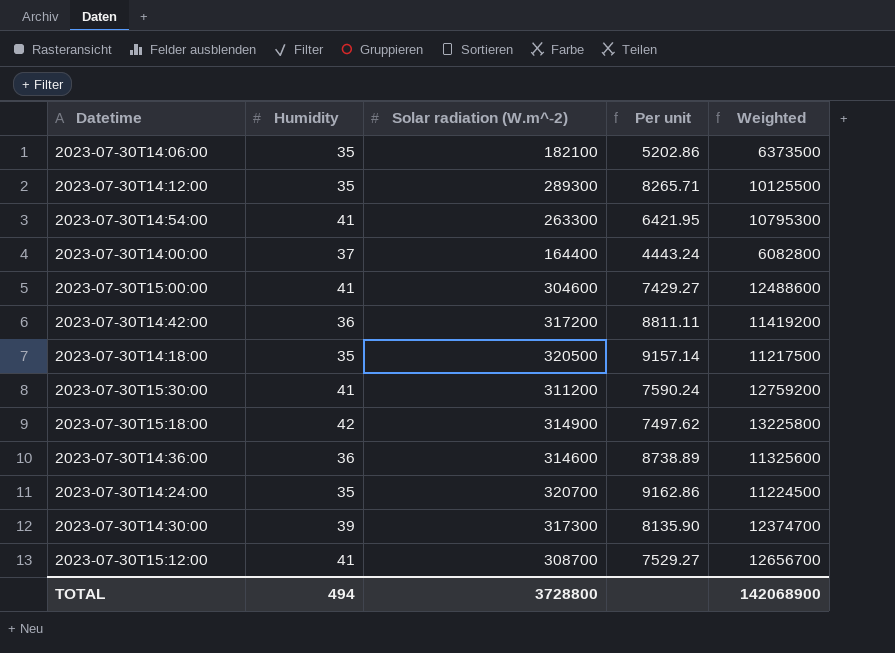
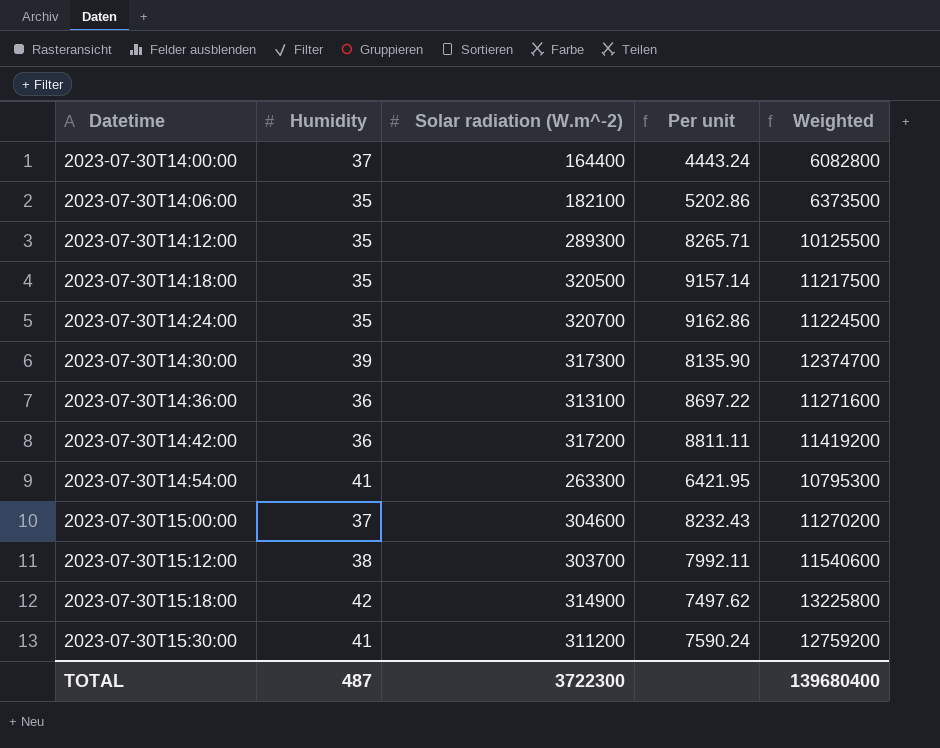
row order: none -> Datetime ascending
2023-07-30T14:36:00 | Solar radiation (W.m^-2): 314600 -> 313100
2023-07-30T14:36:00 | Per unit: 8738.89 -> 8697.22
2023-07-30T14:36:00 | Weighted: 11325600 -> 11271600
2023-07-30T15:00:00 | Humidity: 41 -> 37
2023-07-30T15:00:00 | Per unit: 7429.27 -> 8232.43
2023-07-30T15:00:00 | Weighted: 12488600 -> 11270200
2023-07-30T15:12:00 | Humidity: 41 -> 38
2023-07-30T15:12:00 | Solar radiation (W.m^-2): 308700 -> 303700
2023-07-30T15:12:00 | Per unit: 7529.27 -> 7992.11
2023-07-30T15:12:00 | Weighted: 12656700 -> 11540600
TOTAL | Humidity: 494 -> 487
TOTAL | Solar radiation (W.m^-2): 3728800 -> 3722300
TOTAL | Weighted: 142068900 -> 139680400

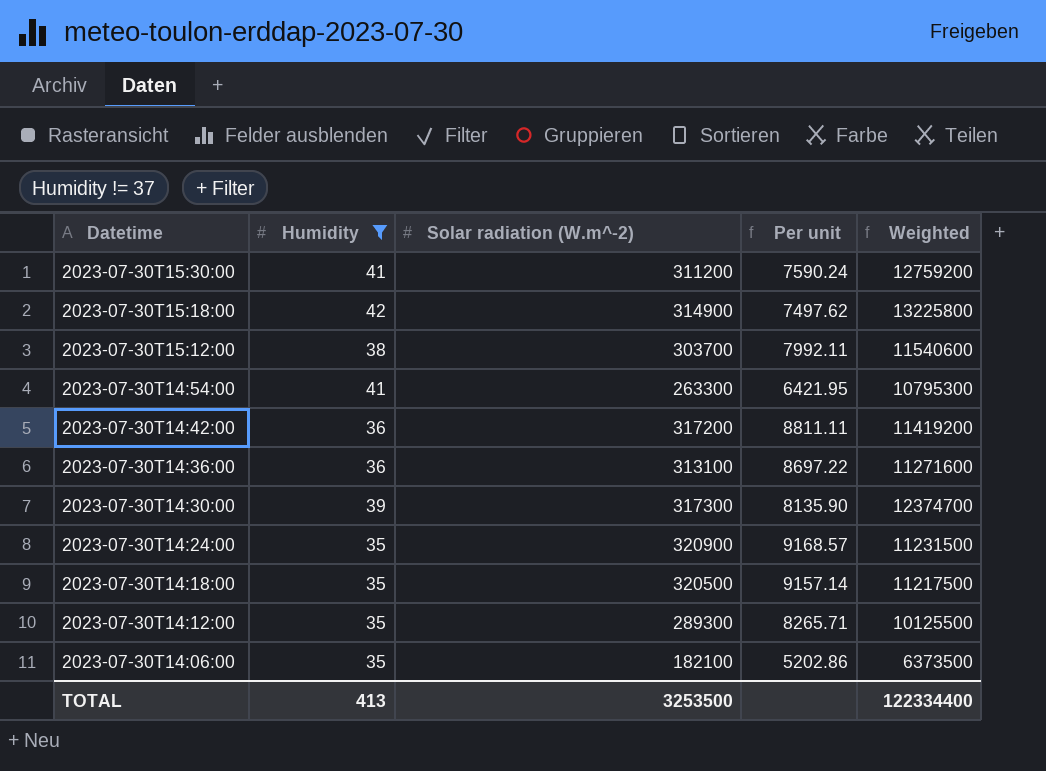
filter: none -> Humidity != 37
row order: Datetime ascending -> Datetime descending
2023-07-30T14:24:00 | Solar radiation (W.m^-2): 320700 -> 320900
2023-07-30T14:24:00 | Per unit: 9162.86 -> 9168.57
2023-07-30T14:24:00 | Weighted: 11224500 -> 11231500
TOTAL | Humidity: 487 -> 413
TOTAL | Solar radiation (W.m^-2): 3722300 -> 3253500
TOTAL | Weighted: 139680400 -> 122334400

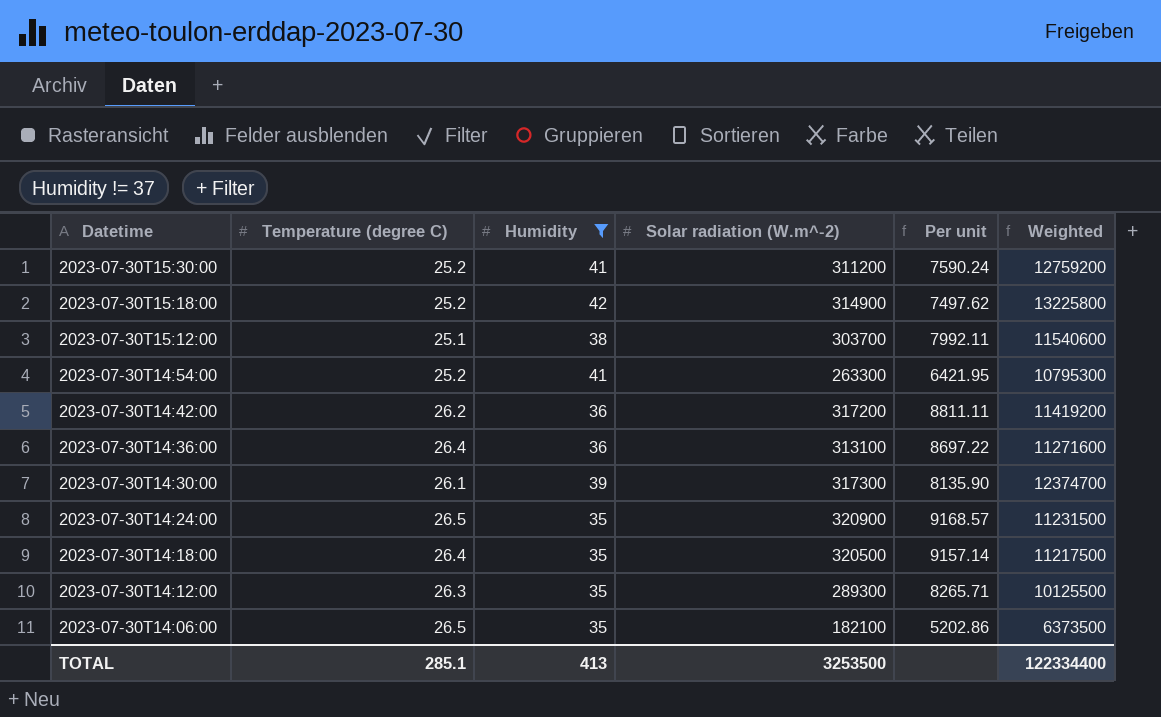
column Temperature (degree C) | position: none -> 2

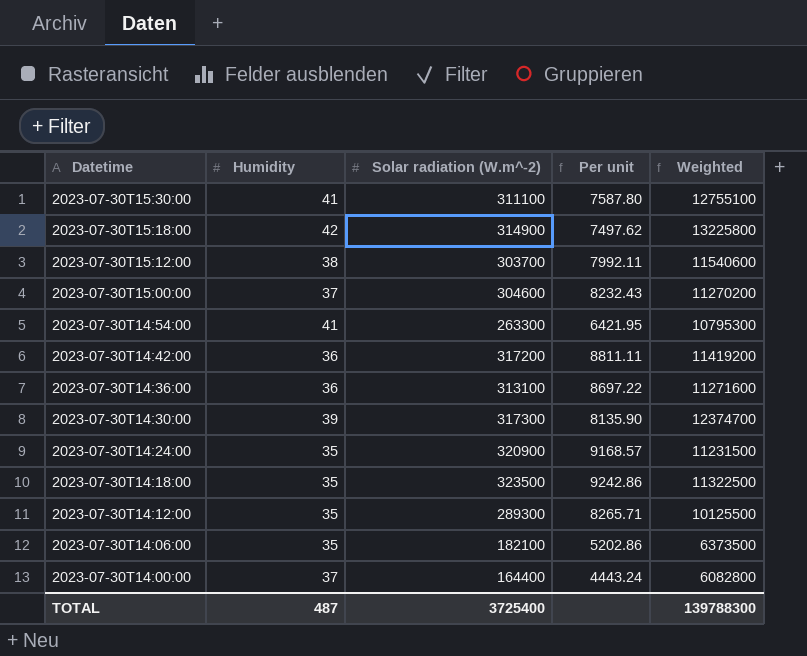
filter: Humidity != 37 -> none
column Temperature (degree C) | position: 2 -> none
2023-07-30T15:30:00 | Solar radiation (W.m^-2): 311200 -> 311100
2023-07-30T15:30:00 | Per unit: 7590.24 -> 7587.80
2023-07-30T15:30:00 | Weighted: 12759200 -> 12755100
2023-07-30T14:18:00 | Solar radiation (W.m^-2): 320500 -> 323500
2023-07-30T14:18:00 | Per unit: 9157.14 -> 9242.86
2023-07-30T14:18:00 | Weighted: 11217500 -> 11322500
TOTAL | Humidity: 413 -> 487
TOTAL | Solar radiation (W.m^-2): 3253500 -> 3725400
TOTAL | Weighted: 122334400 -> 139788300

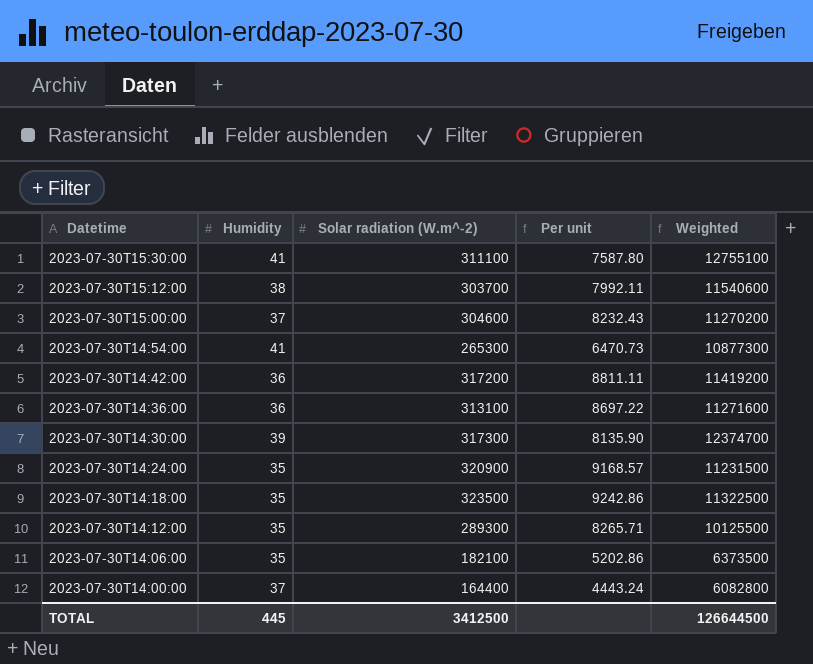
row 2023-07-30T15:18:00: 42 | 314900 | 7497.62 | 13225800 -> none
2023-07-30T14:54:00 | Solar radiation (W.m^-2): 263300 -> 265300
2023-07-30T14:54:00 | Per unit: 6421.95 -> 6470.73
2023-07-30T14:54:00 | Weighted: 10795300 -> 10877300
TOTAL | Humidity: 487 -> 445
TOTAL | Solar radiation (W.m^-2): 3725400 -> 3412500
TOTAL | Weighted: 139788300 -> 126644500

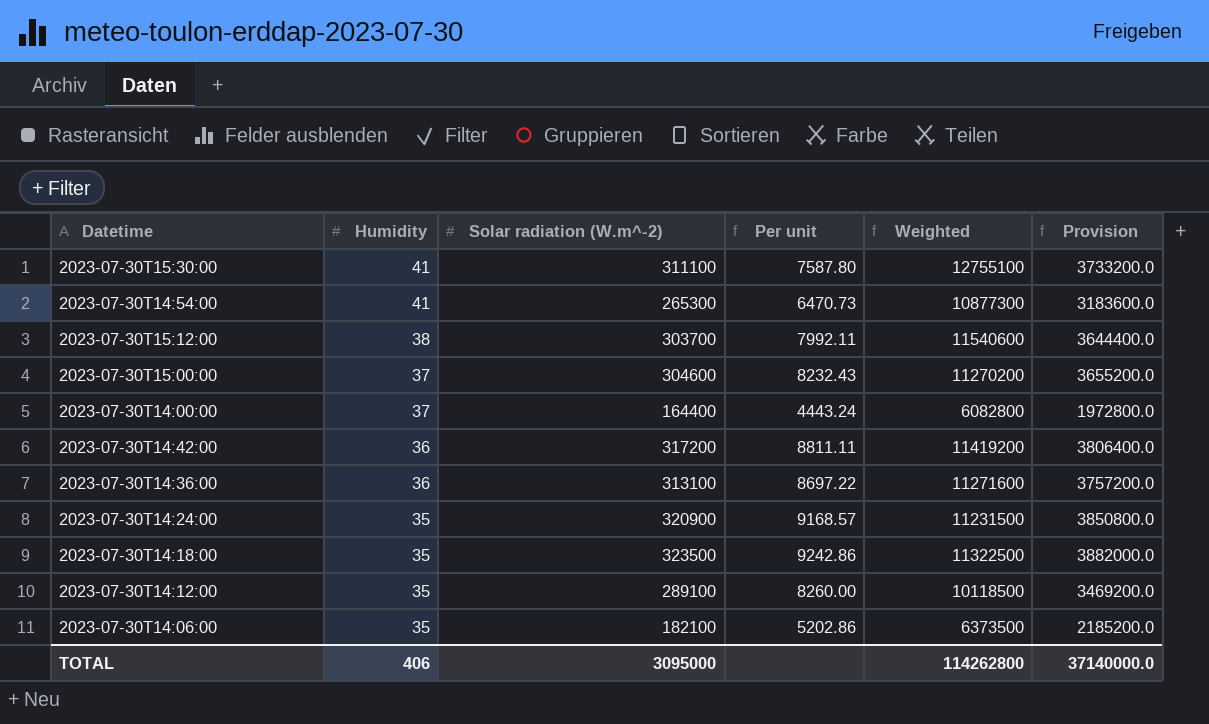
row order: Datetime descending -> Humidity descending
column Provision | formula: none -> [Solar radiation (W.m^-2)] * 12
row 2023-07-30T14:30:00: 39 | 317300 | 8135.90 | 12374700 -> none
2023-07-30T14:12:00 | Solar radiation (W.m^-2): 289300 -> 289100
2023-07-30T14:12:00 | Per unit: 8265.71 -> 8260.00
2023-07-30T14:12:00 | Weighted: 10125500 -> 10118500
TOTAL | Humidity: 445 -> 406
TOTAL | Solar radiation (W.m^-2): 3412500 -> 3095000
TOTAL | Weighted: 126644500 -> 114262800

